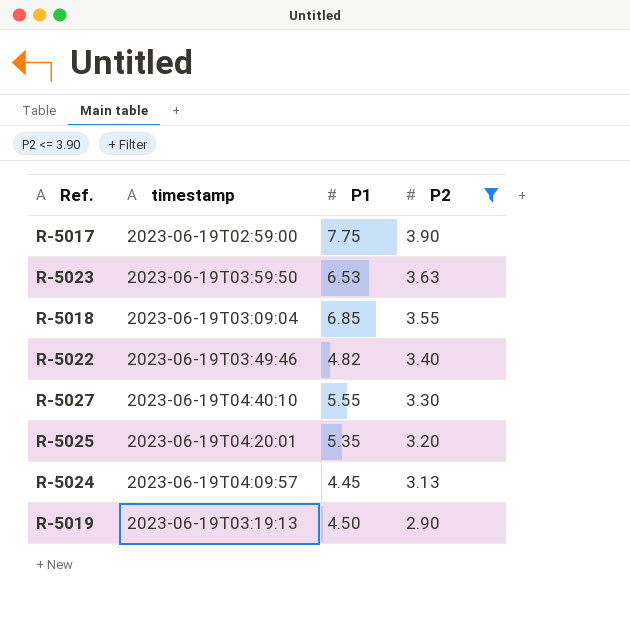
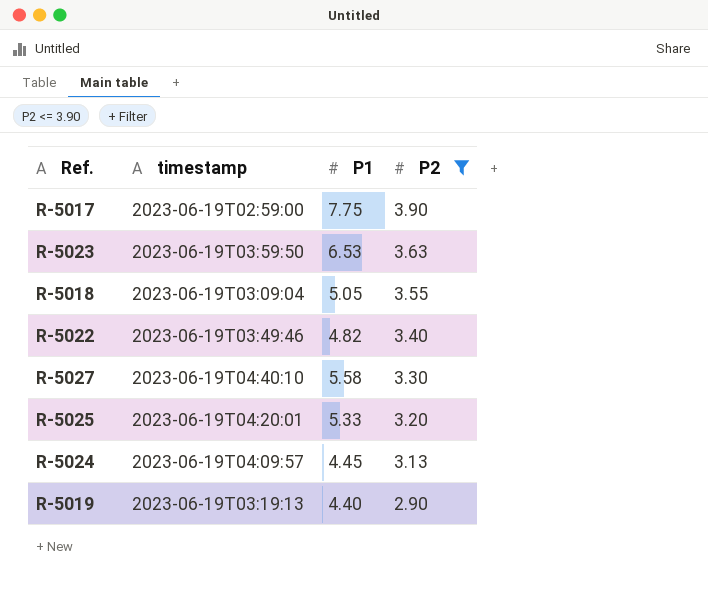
R-5018 | P1: 6.85 -> 5.05
R-5027 | P1: 5.55 -> 5.58
R-5025 | P1: 5.35 -> 5.33
R-5019 | P1: 4.50 -> 4.40

